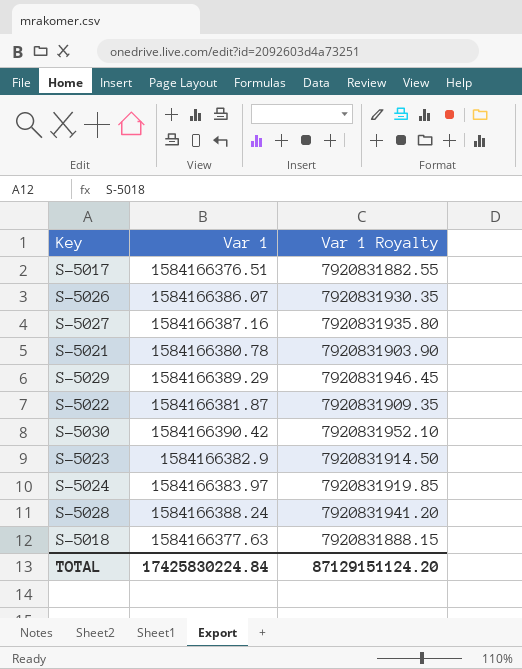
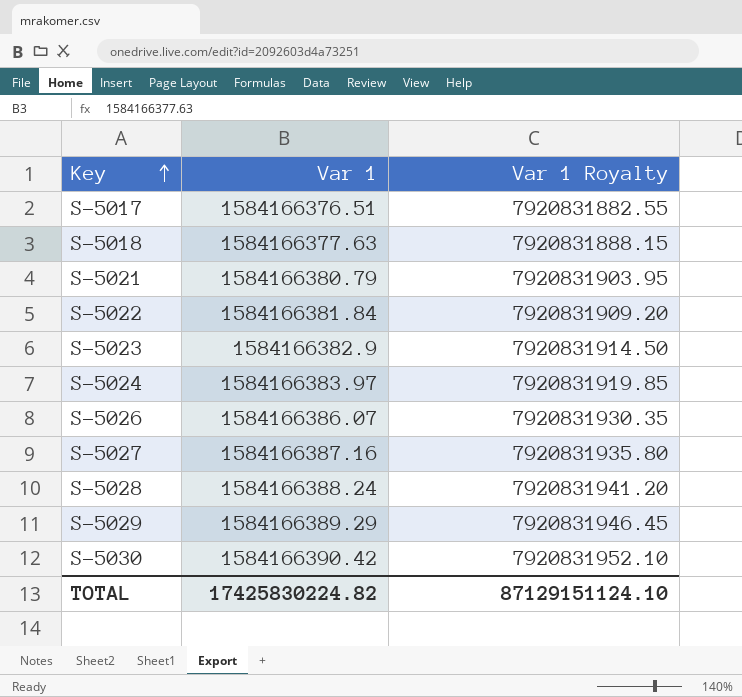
row order: none -> Key ascending
S-5021 | Var 1: 1584166380.78 -> 1584166380.79
S-5021 | Var 1 Royalty: 7920831903.90 -> 7920831903.95
S-5022 | Var 1: 1584166381.87 -> 1584166381.84
S-5022 | Var 1 Royalty: 7920831909.35 -> 7920831909.20
TOTAL | Var 1: 17425830224.84 -> 17425830224.82
TOTAL | Var 1 Royalty: 87129151124.20 -> 87129151124.10

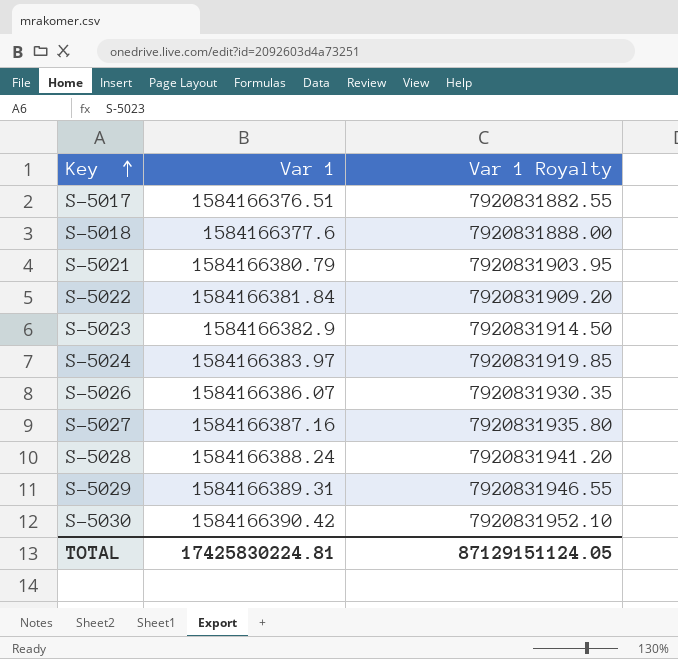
S-5018 | Var 1: 1584166377.63 -> 1584166377.6
S-5018 | Var 1 Royalty: 7920831888.15 -> 7920831888.00
S-5029 | Var 1: 1584166389.29 -> 1584166389.31
S-5029 | Var 1 Royalty: 7920831946.45 -> 7920831946.55
TOTAL | Var 1: 17425830224.82 -> 17425830224.81
TOTAL | Var 1 Royalty: 87129151124.10 -> 87129151124.05

